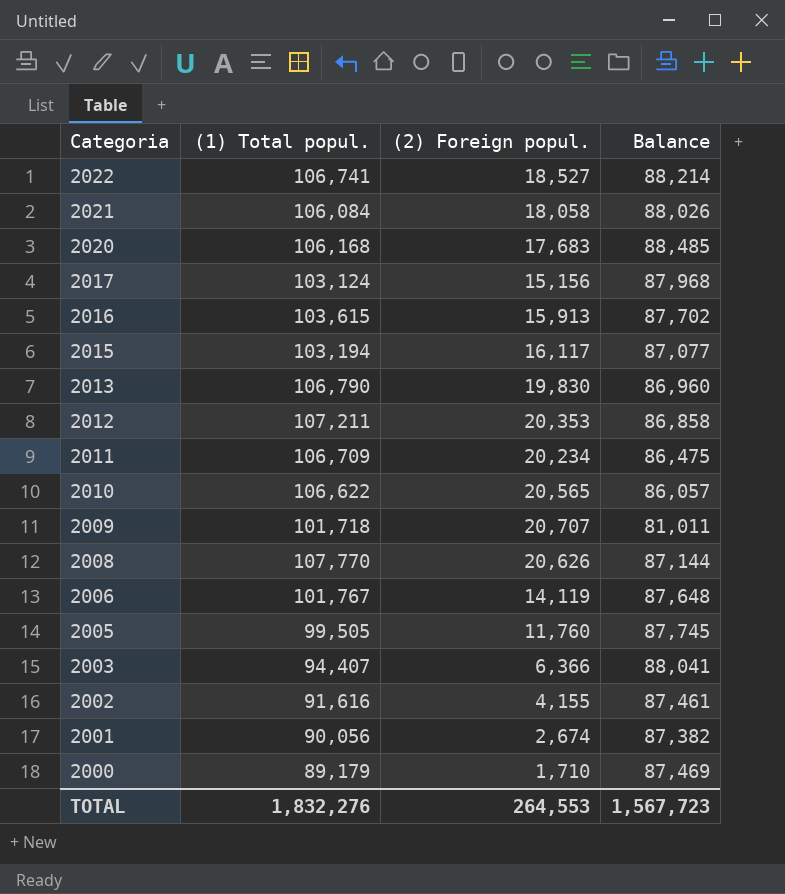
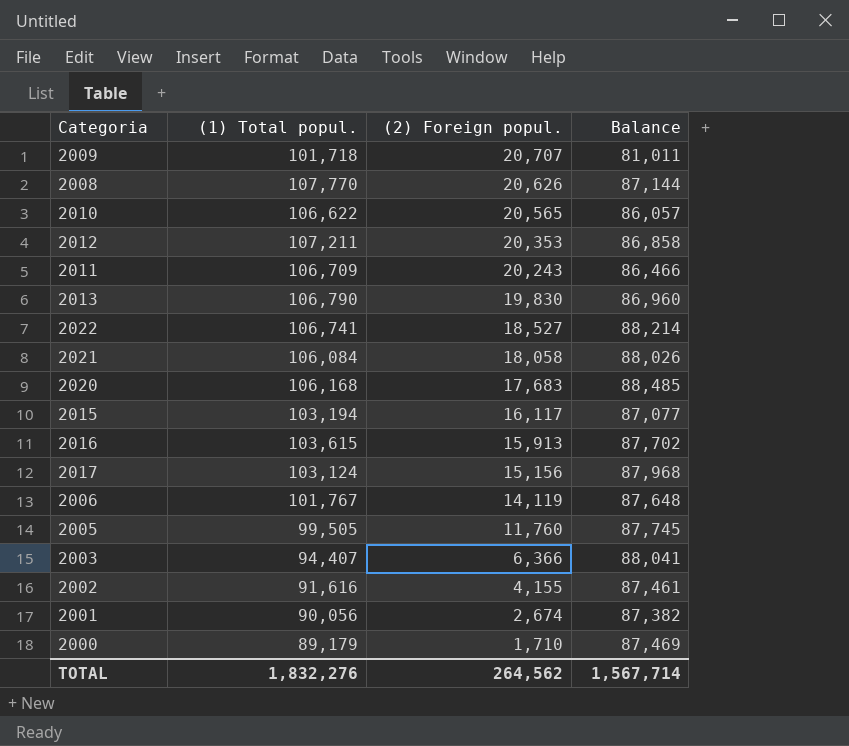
row order: Categoria descending -> (2) Foreign popul. descending
2011 | (2) Foreign popul.: 20,234 -> 20,243
2011 | Balance: 86,475 -> 86,466
TOTAL | (2) Foreign popul.: 264,553 -> 264,562
TOTAL | Balance: 1,567,723 -> 1,567,714

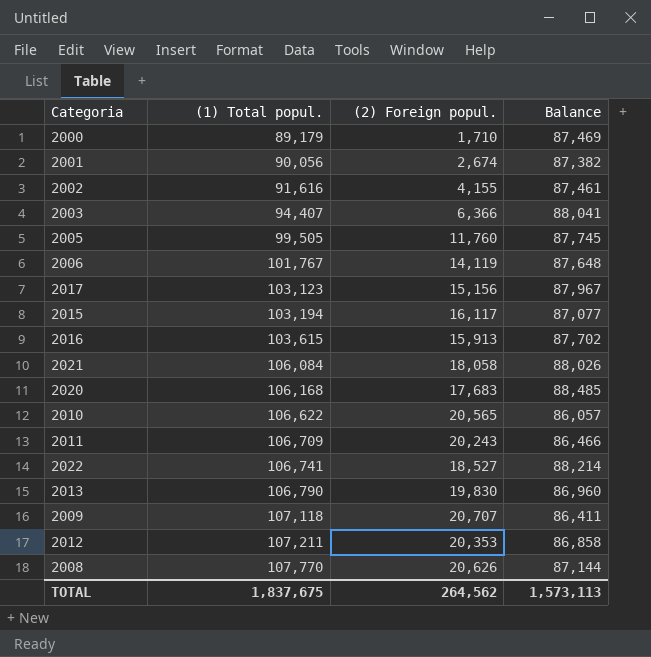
row order: (2) Foreign popul. descending -> (1) Total popul. ascending
2017 | (1) Total popul.: 103,124 -> 103,123
2017 | Balance: 87,968 -> 87,967
2009 | (1) Total popul.: 101,718 -> 107,118
2009 | Balance: 81,011 -> 86,411
TOTAL | (1) Total popul.: 1,832,276 -> 1,837,675
TOTAL | Balance: 1,567,714 -> 1,573,113

